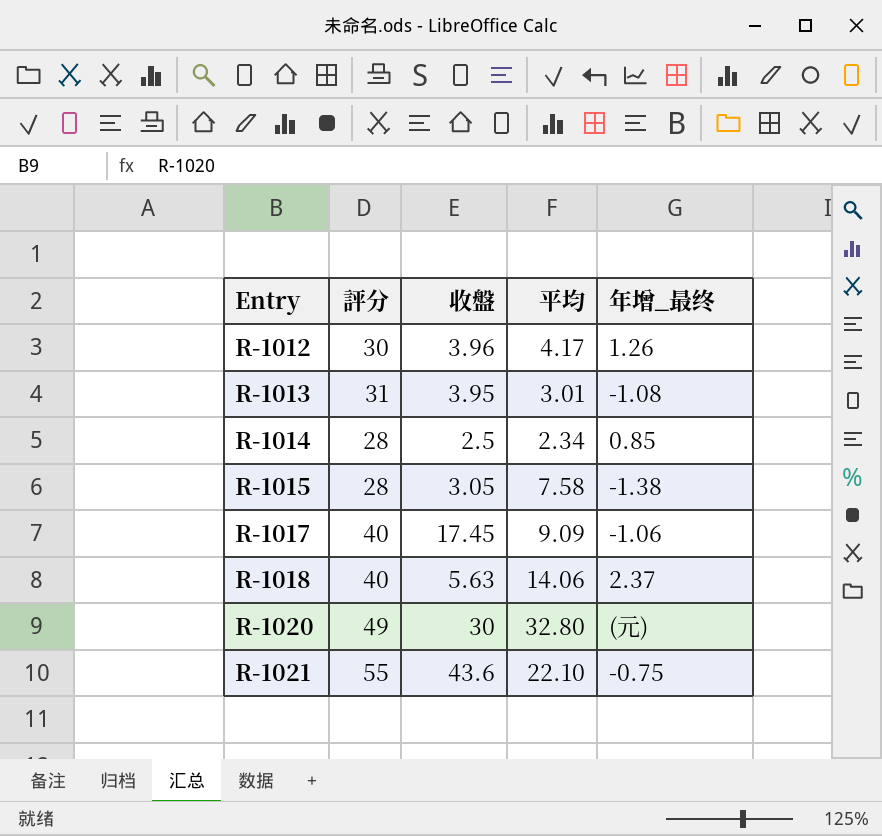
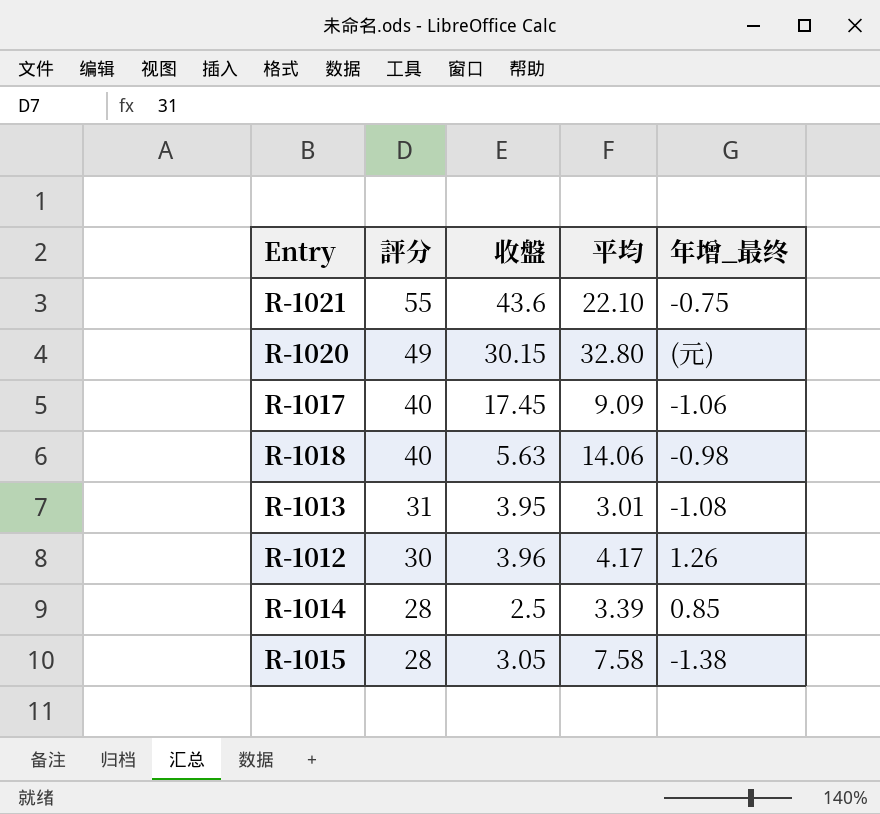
row order: Entry ascending -> 評分 descending
R-1020 | 收盤: 30 -> 30.15
R-1018 | 年增_最终: 2.37 -> -0.98
R-1014 | 平均: 2.34 -> 3.39

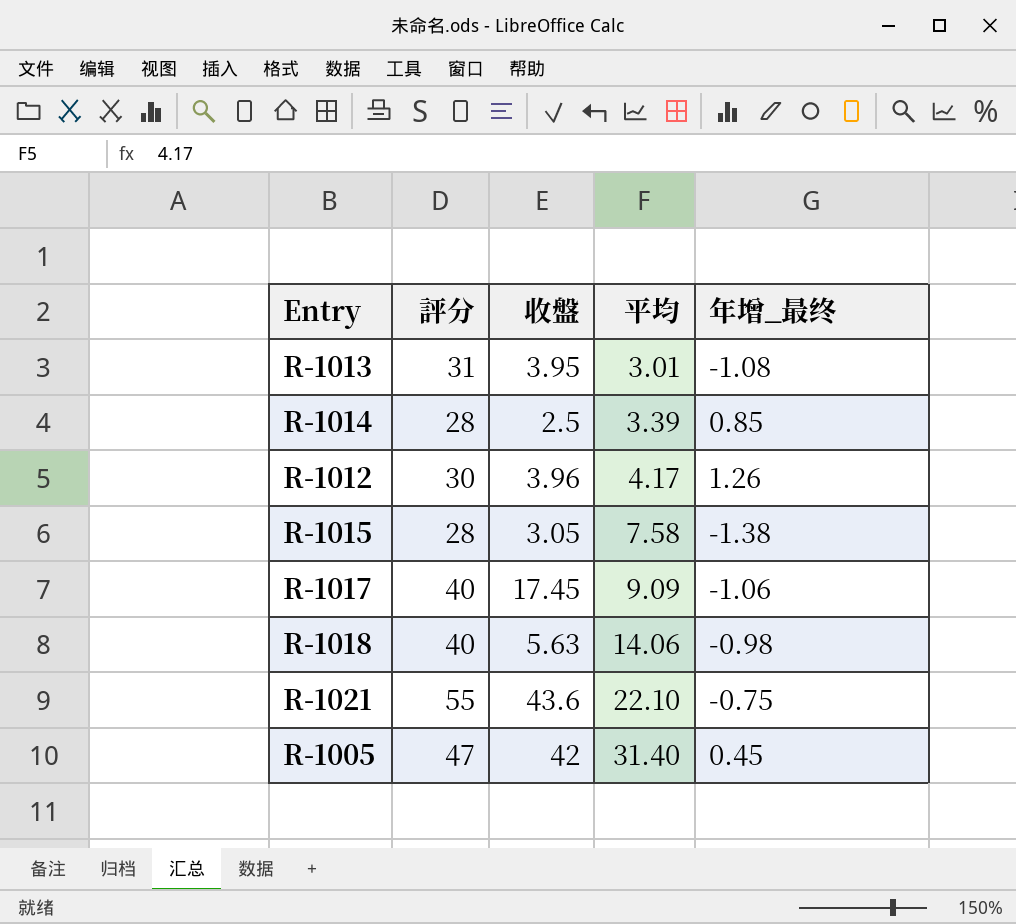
row order: 評分 descending -> 平均 ascending
row R-1020: 49 | 30.15 | 32.80 | (元) -> none
row R-1005: none -> 47 | 42 | 31.40 | 0.45

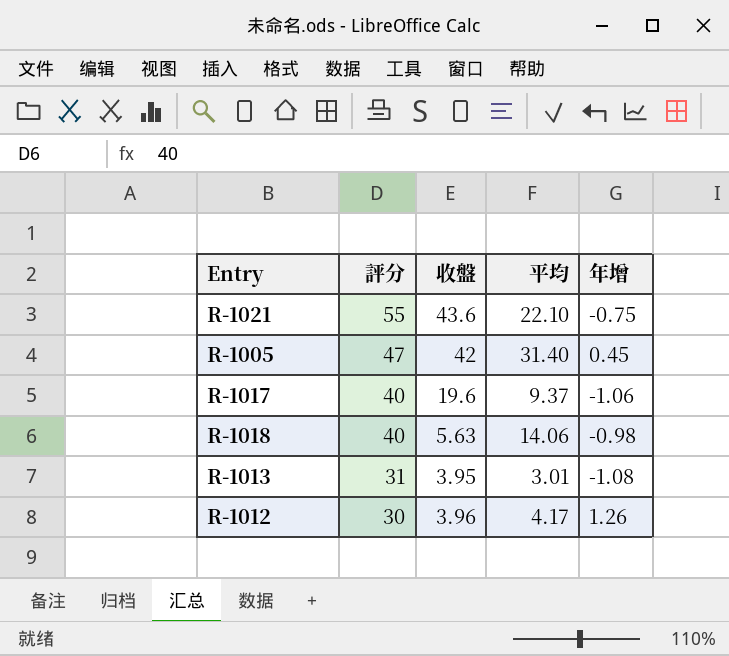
row order: 平均 ascending -> 評分 descending
column name: 年增_最终 -> 年增
row R-1014: 28 | 2.5 | 3.39 | 0.85 -> none
row R-1015: 28 | 3.05 | 7.58 | -1.38 -> none
R-1017 | 收盤: 17.45 -> 19.6
R-1017 | 平均: 9.09 -> 9.37

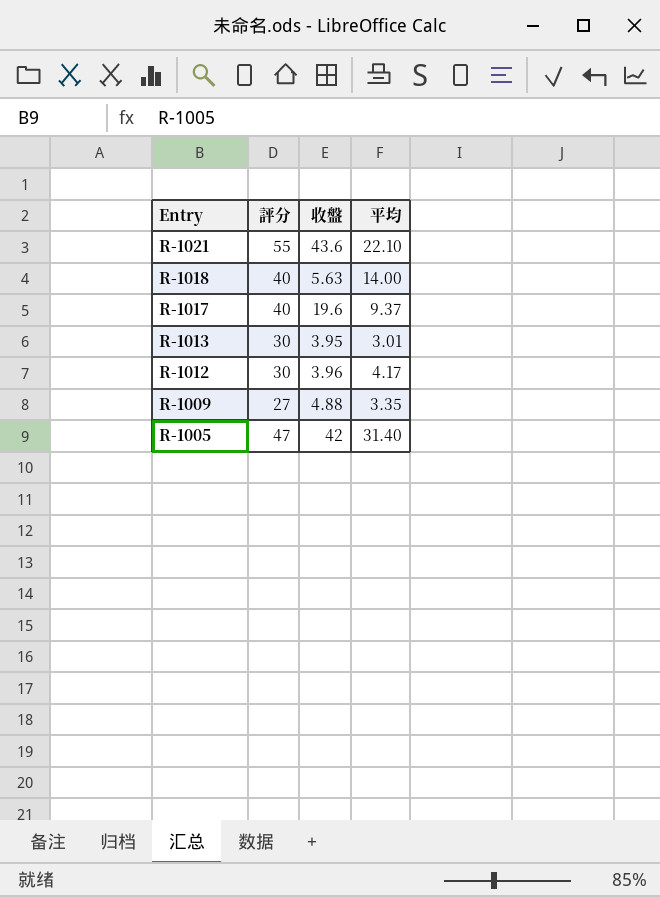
row order: 評分 descending -> Entry descending
column 年增 | position: 5 -> none
R-1018 | 平均: 14.06 -> 14.00
R-1013 | 評分: 31 -> 30
row R-1009: none -> 27 | 4.88 | 3.35

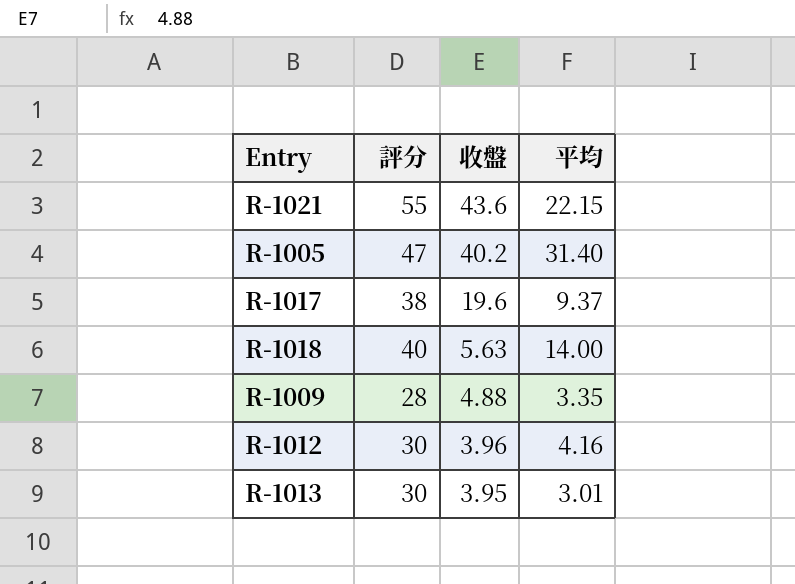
row order: Entry descending -> 收盤 descending
R-1021 | 平均: 22.10 -> 22.15
R-1005 | 收盤: 42 -> 40.2
R-1017 | 評分: 40 -> 38
R-1009 | 評分: 27 -> 28
R-1012 | 平均: 4.17 -> 4.16

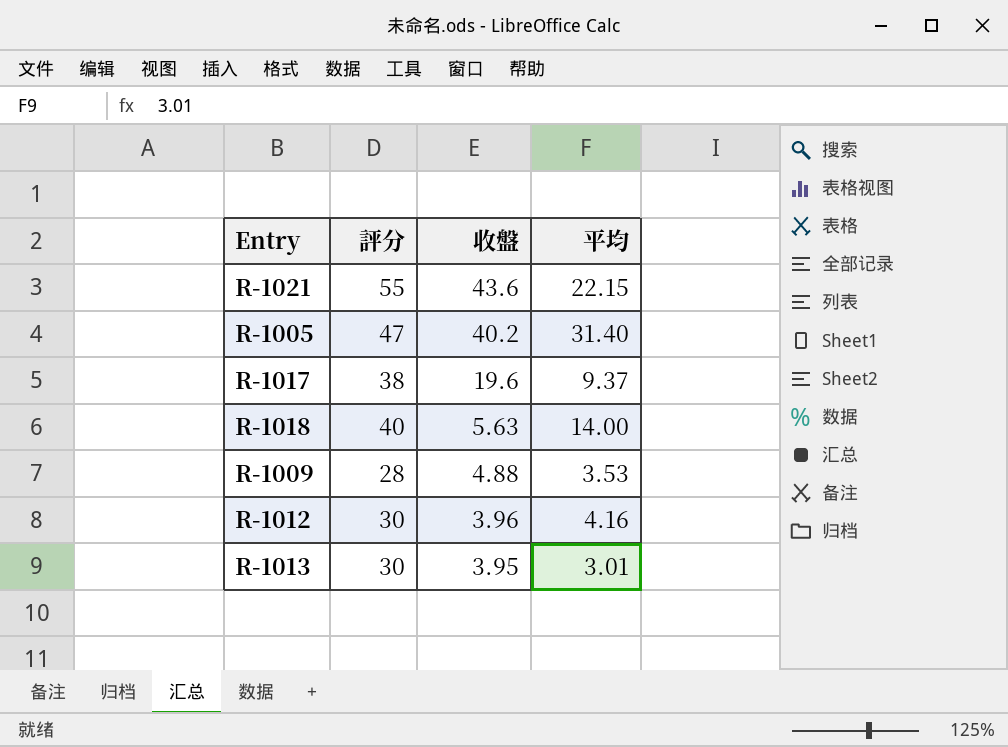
R-1009 | 平均: 3.35 -> 3.53

